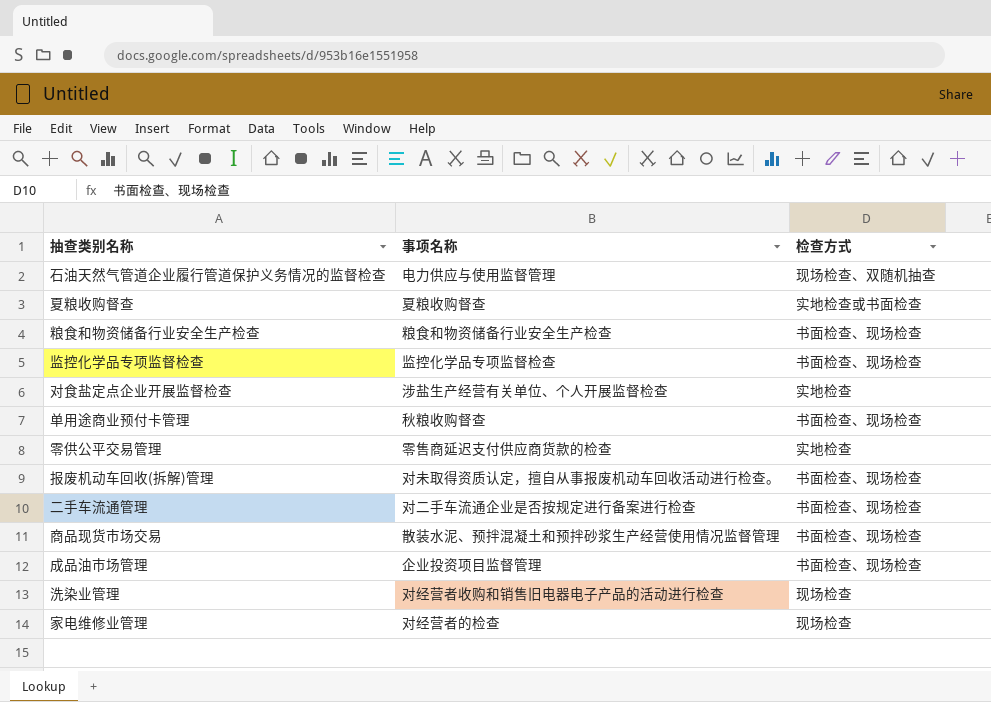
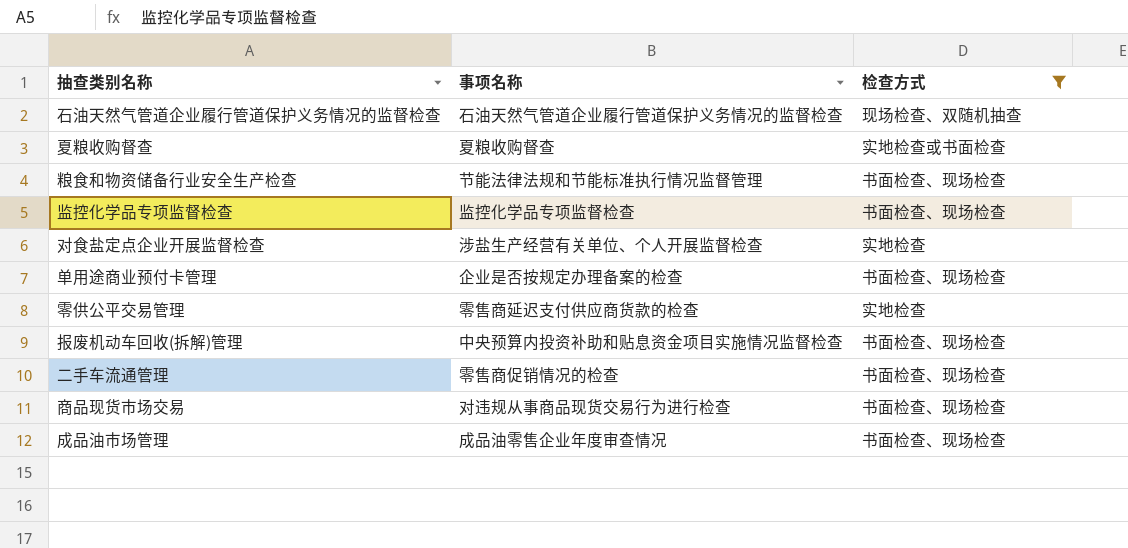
filter: none -> 检查方式 != 现场检查
石油天然气管道企业履行管道保护义务情况的监督检查 | 事项名称: 电力供应与使用监督管理 -> 石油天然气管道企业履行管道保护义务情况的监督检查
粮食和物资储备行业安全生产检查 | 事项名称: 粮食和物资储备行业安全生产检查 -> 节能法律法规和节能标准执行情况监督管理
单用途商业预付卡管理 | 事项名称: 秋粮收购督查 -> 企业是否按规定办理备案的检查
报废机动车回收(拆解)管理 | 事项名称: 对未取得资质认定，擅自从事报废机动车回收活动进行检查。 -> 中央预算内投资补助和贴息资金项目实施情况监督检查
二手车流通管理 | 事项名称: 对二手车流通企业是否按规定进行备案进行检查 -> 零售商促销情况的检查
商品现货市场交易 | 事项名称: 散装水泥、预拌混凝土和预拌砂浆生产经营使用情况监督管理 -> 对违规从事商品现货交易行为进行检查
成品油市场管理 | 事项名称: 企业投资项目监督管理 -> 成品油零售企业年度审查情况

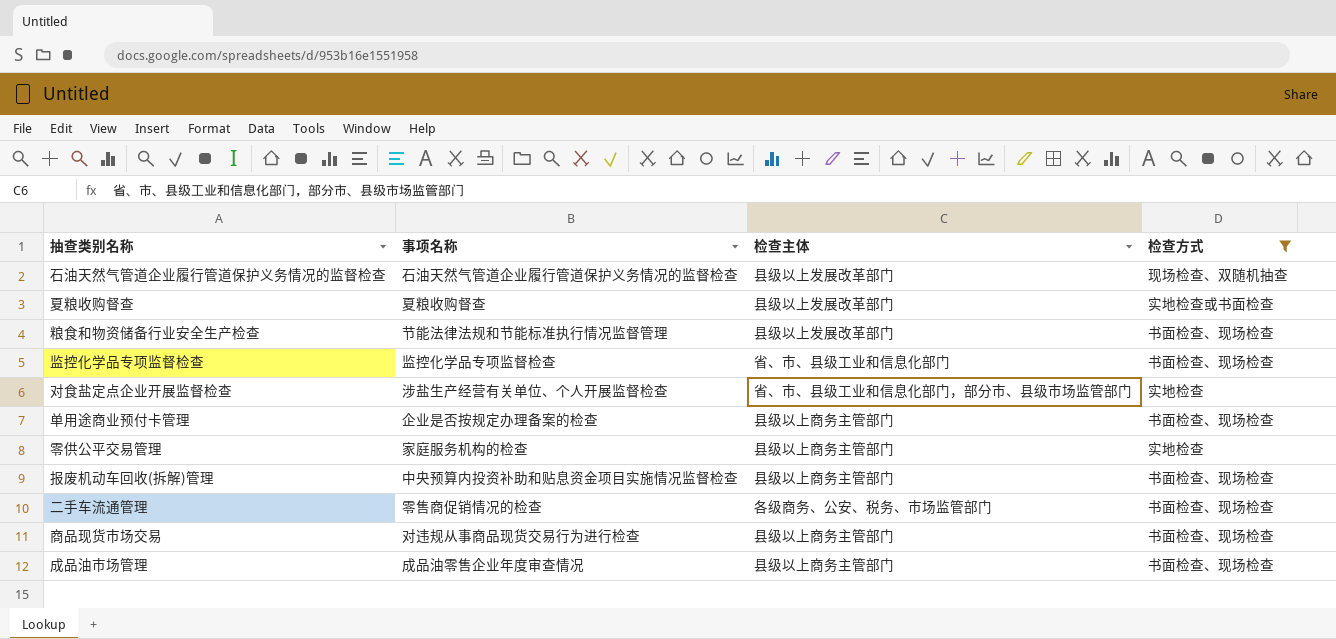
column 检查主体 | position: none -> 3
零供公平交易管理 | 事项名称: 零售商延迟支付供应商货款的检查 -> 家庭服务机构的检查

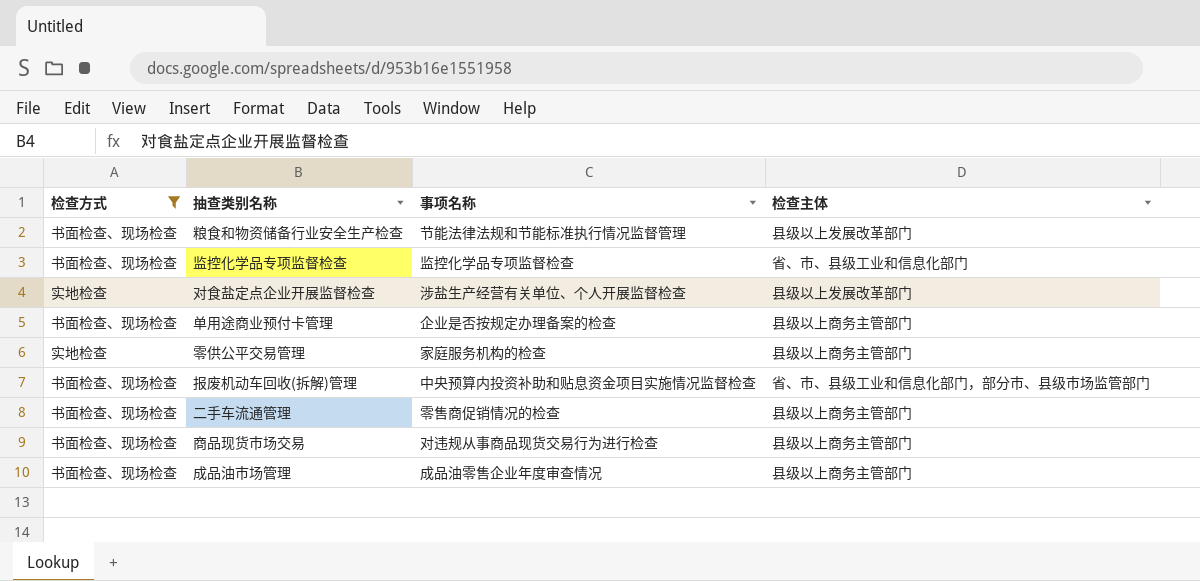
column 检查方式 | position: 4 -> 1
row 石油天然气管道企业履行管道保护义务情况的监督检查: 石油天然气管道企业履行管道保护义务情况的监督检查 | 县级以上发展改革部门 | 现场检查、双随机抽查 -> none
row 夏粮收购督查: 夏粮收购督查 | 县级以上发展改革部门 | 实地检查或书面检查 -> none
对食盐定点企业开展监督检查 | 检查主体: 省、市、县级工业和信息化部门，部分市、县级市场监管部门 -> 县级以上发展改革部门
报废机动车回收(拆解)管理 | 检查主体: 县级以上商务主管部门 -> 省、市、县级工业和信息化部门，部分市、县级市场监管部门
二手车流通管理 | 检查主体: 各级商务、公安、税务、市场监管部门 -> 县级以上商务主管部门

